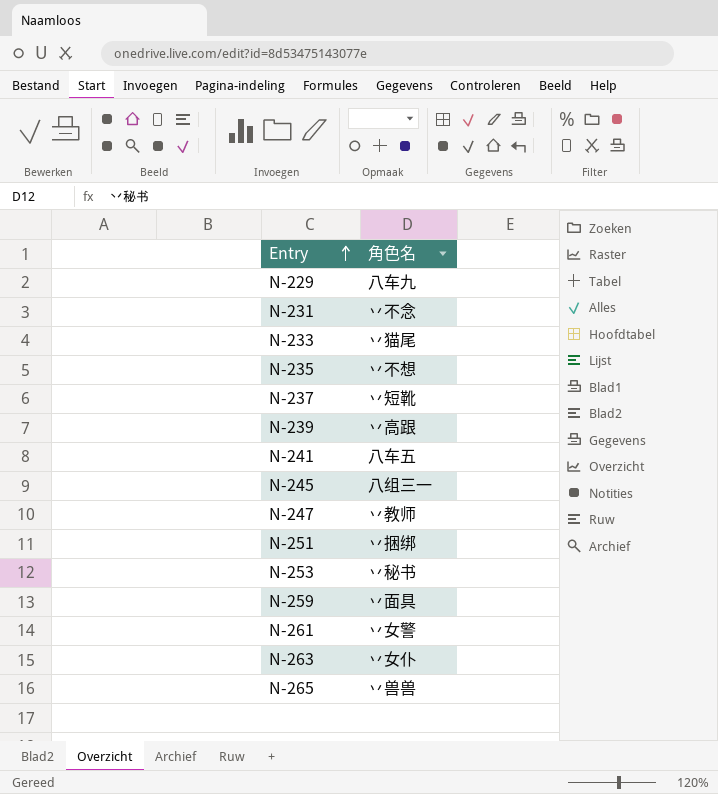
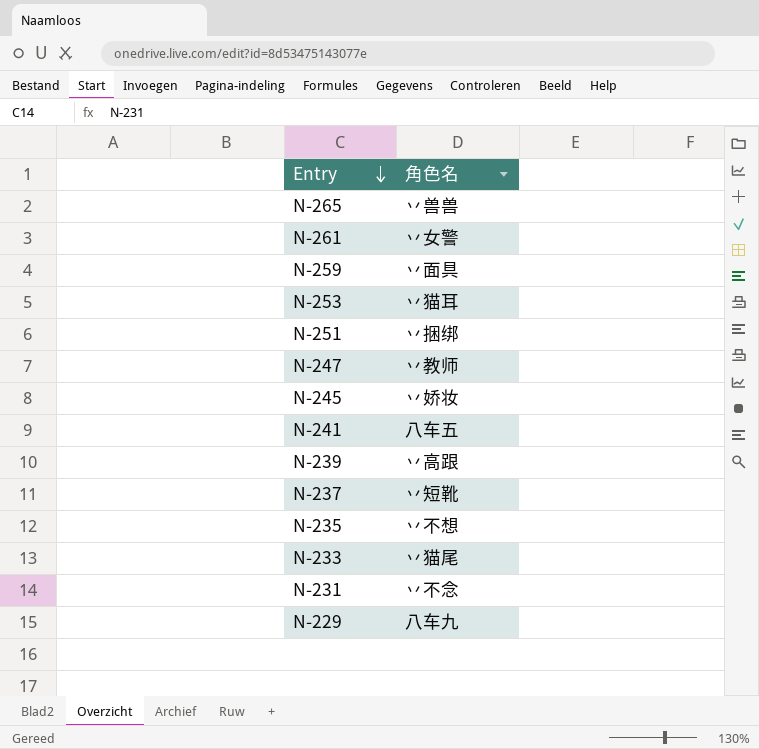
row order: Entry ascending -> Entry descending
row N-263: 丷女仆 -> none
N-253 | 角色名: 丷秘书 -> 丷猫耳
N-245 | 角色名: 八组三一 -> 丷娇妆

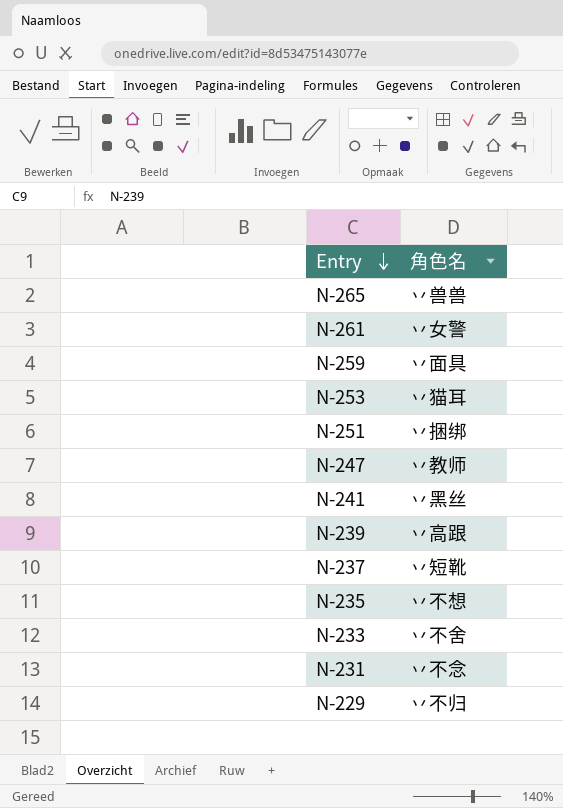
row N-245: 丷娇妆 -> none
N-241 | 角色名: 八车五 -> 丷黑丝
N-233 | 角色名: 丷猫尾 -> 丷不舍
N-229 | 角色名: 八车九 -> 丷不归

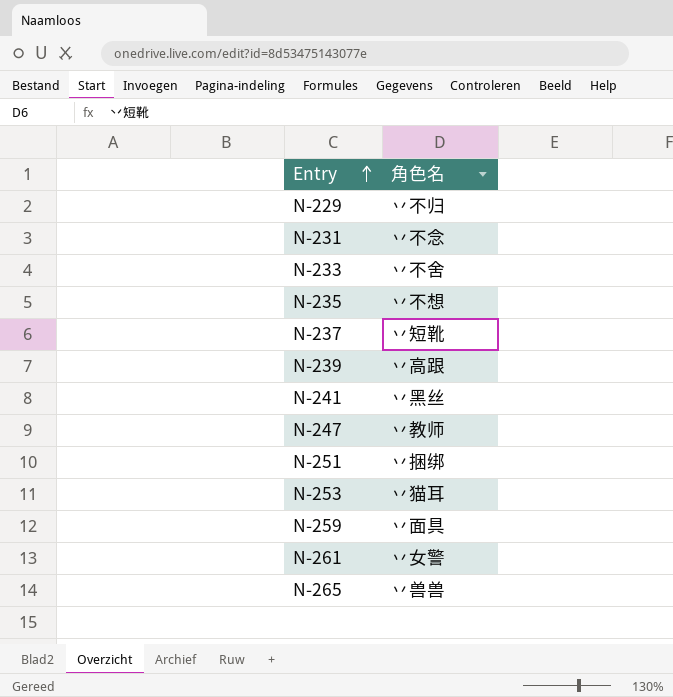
row order: Entry descending -> Entry ascending

